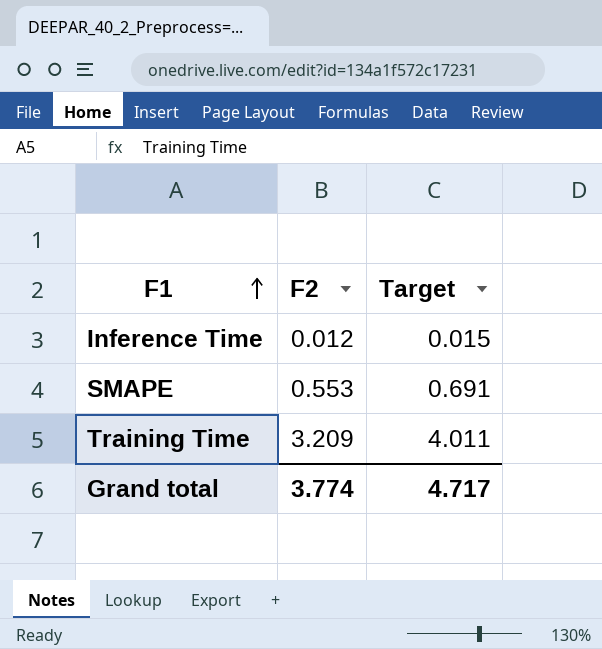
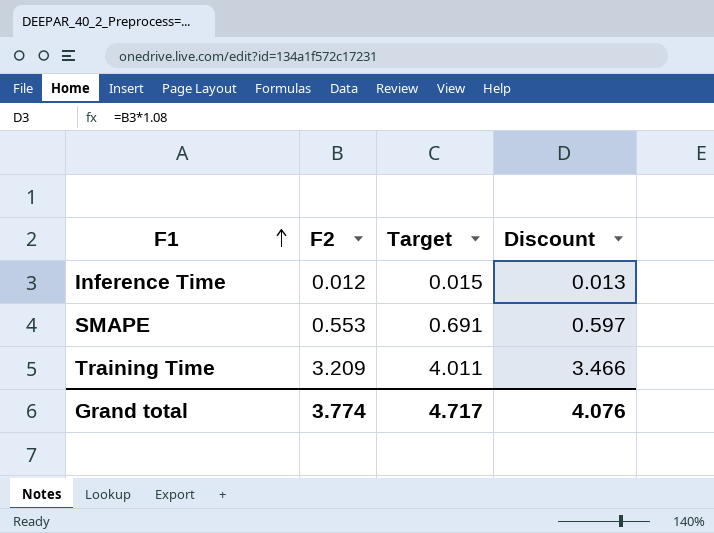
column Discount | formula: none -> [F2] * 1.08

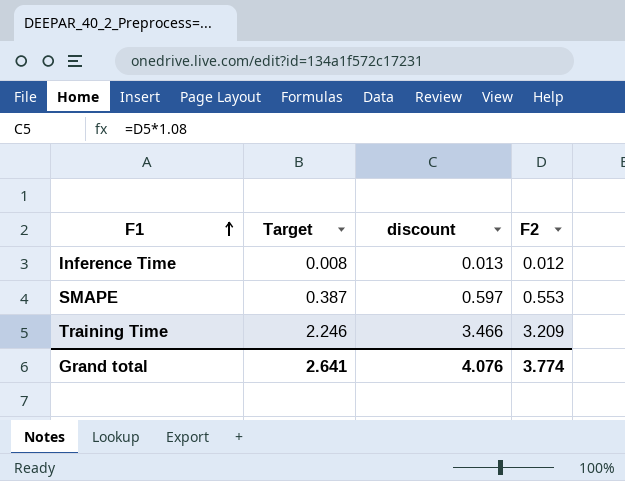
column Target | formula: [F2] * 1.25 -> [F2] * 0.7
column name: Discount -> discount
column F2 | position: 2 -> 4
Grand total | Target: 4.717 -> 2.641

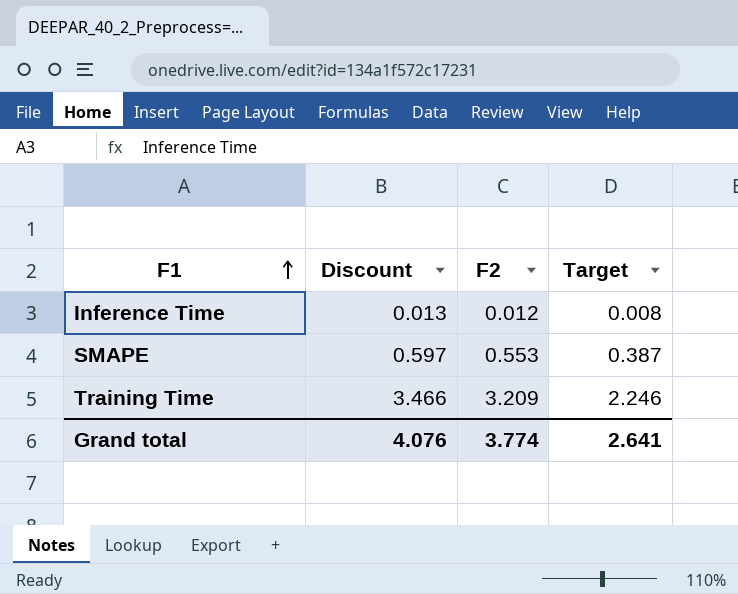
column name: discount -> Discount
column Target | position: 2 -> 4

